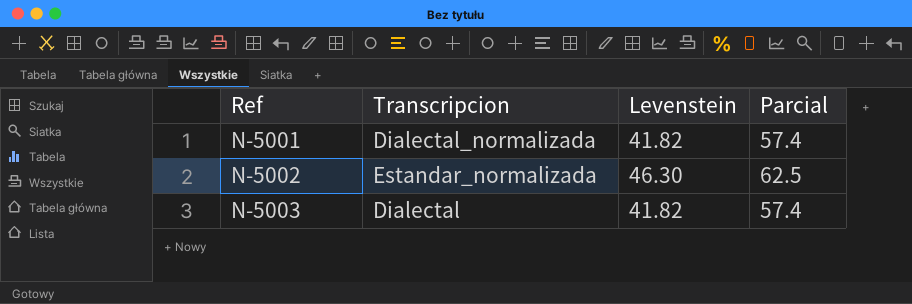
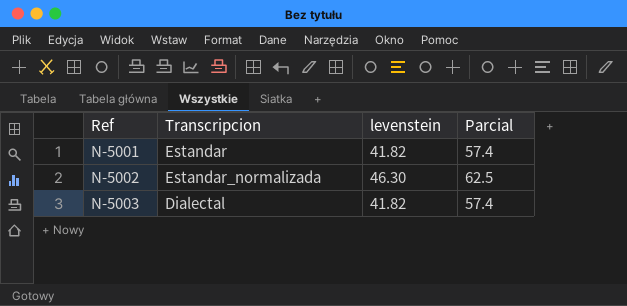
column name: Levenstein -> levenstein
N-5001 | Transcripcion: Dialectal_normalizada -> Estandar

